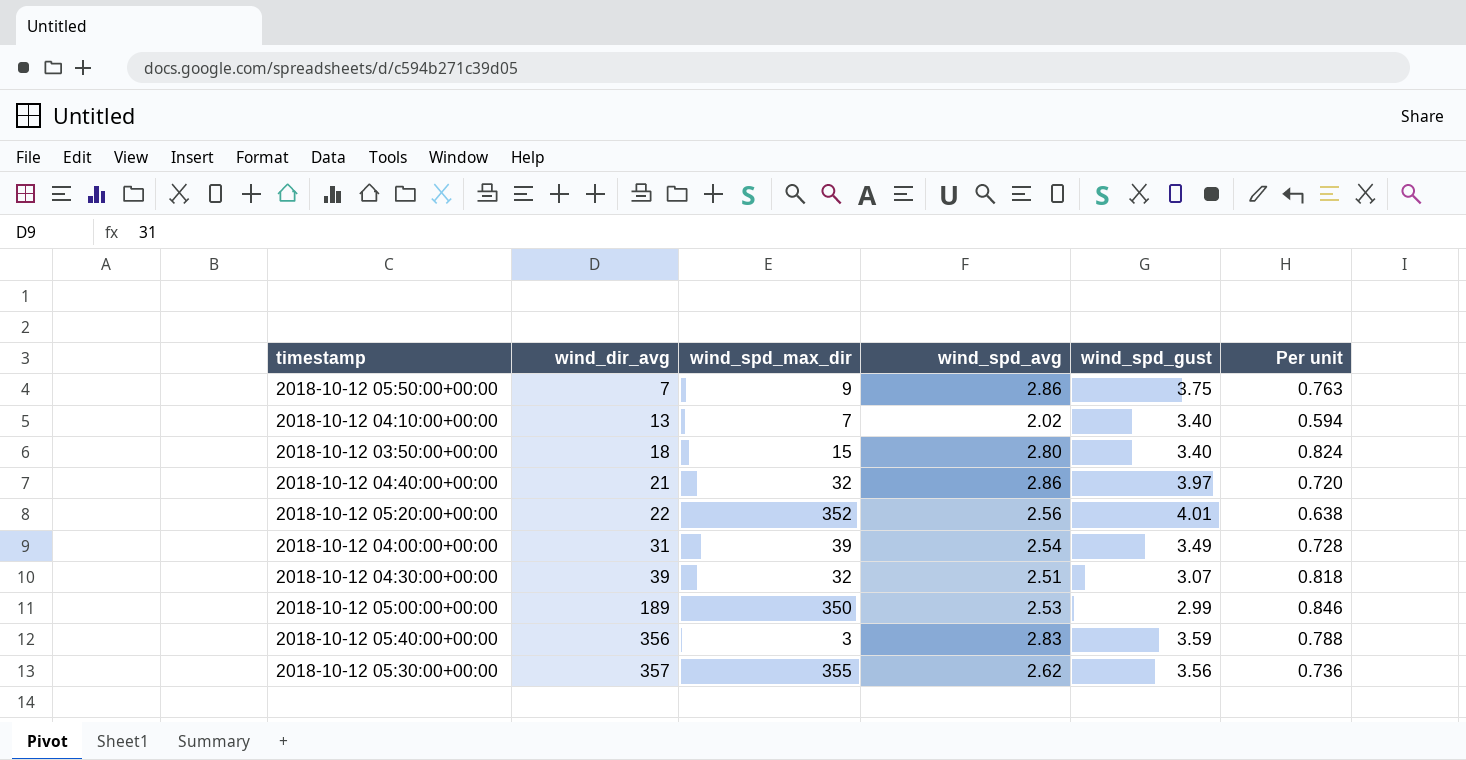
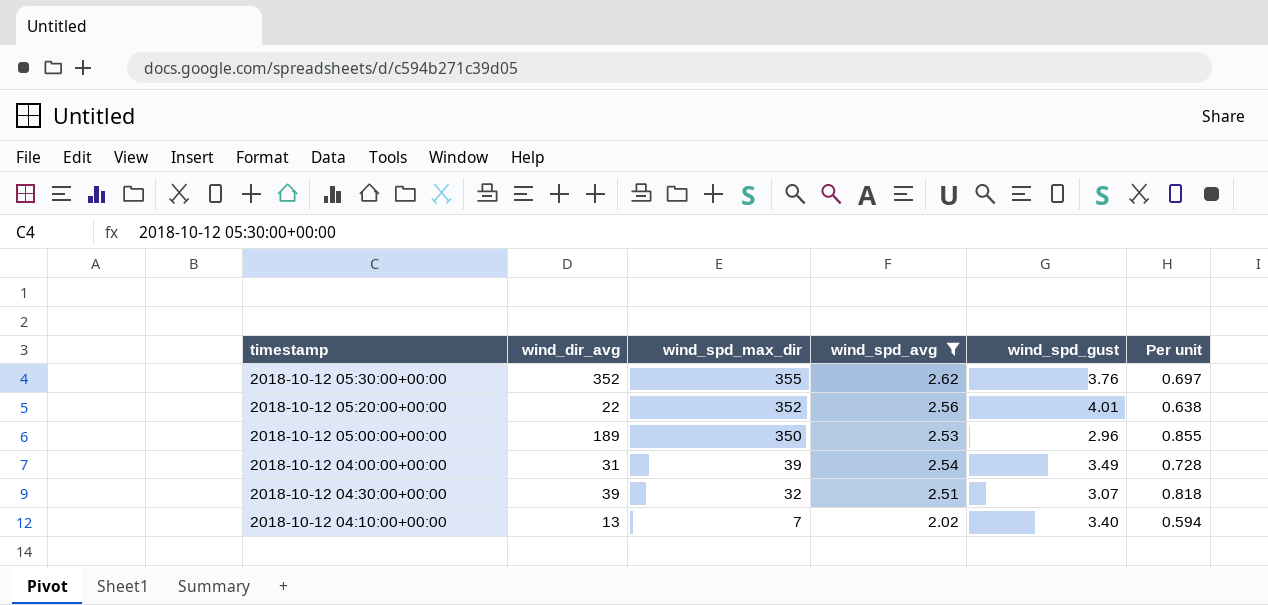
filter: none -> wind_spd_avg <= 2.62
row order: wind_dir_avg ascending -> wind_spd_max_dir descending
2018-10-12 05:30:00+00:00 | wind_dir_avg: 357 -> 352
2018-10-12 05:30:00+00:00 | wind_spd_gust: 3.56 -> 3.76
2018-10-12 05:30:00+00:00 | Per unit: 0.736 -> 0.697
2018-10-12 05:00:00+00:00 | wind_spd_gust: 2.99 -> 2.96
2018-10-12 05:00:00+00:00 | Per unit: 0.846 -> 0.855

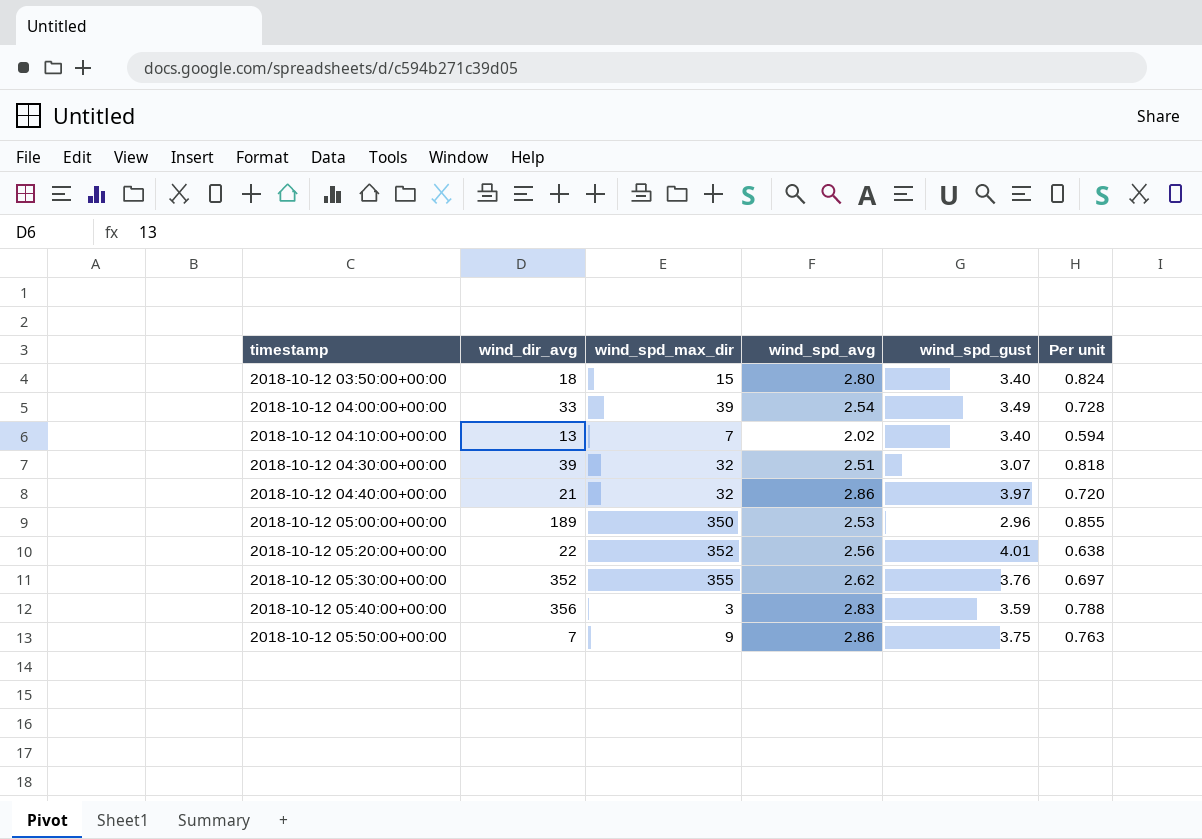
filter: wind_spd_avg <= 2.62 -> none
row order: wind_spd_max_dir descending -> timestamp ascending
2018-10-12 04:00:00+00:00 | wind_dir_avg: 31 -> 33

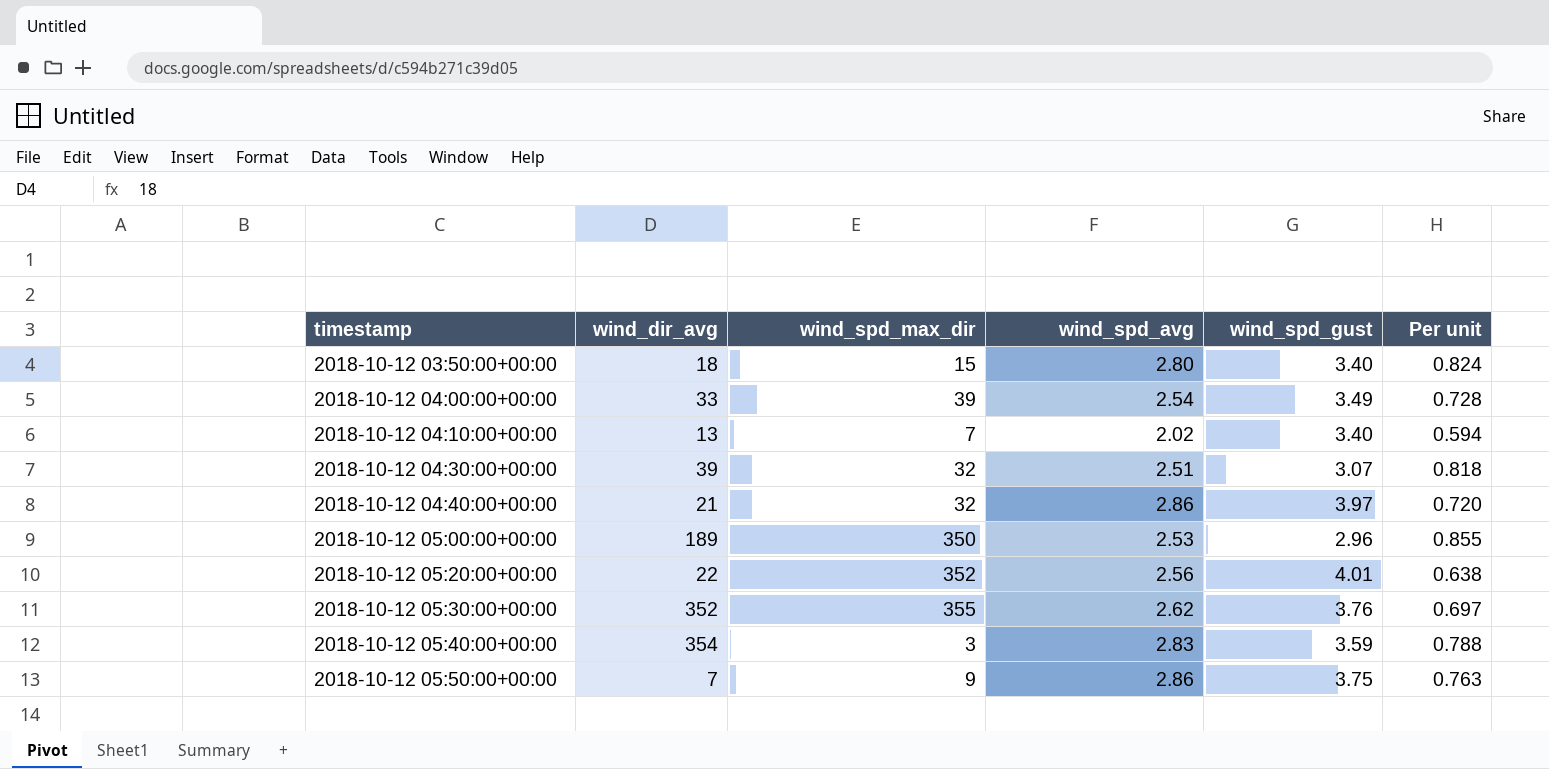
2018-10-12 05:40:00+00:00 | wind_dir_avg: 356 -> 354

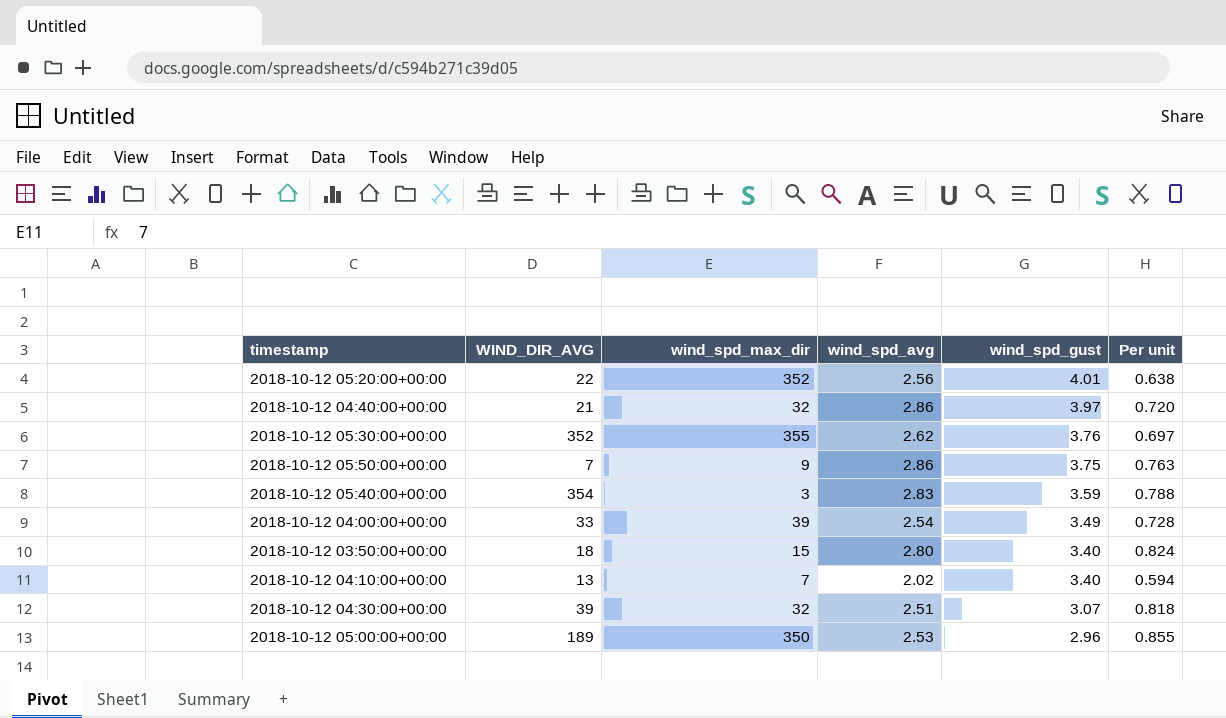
row order: timestamp ascending -> wind_spd_gust descending
column name: wind_dir_avg -> WIND_DIR_AVG

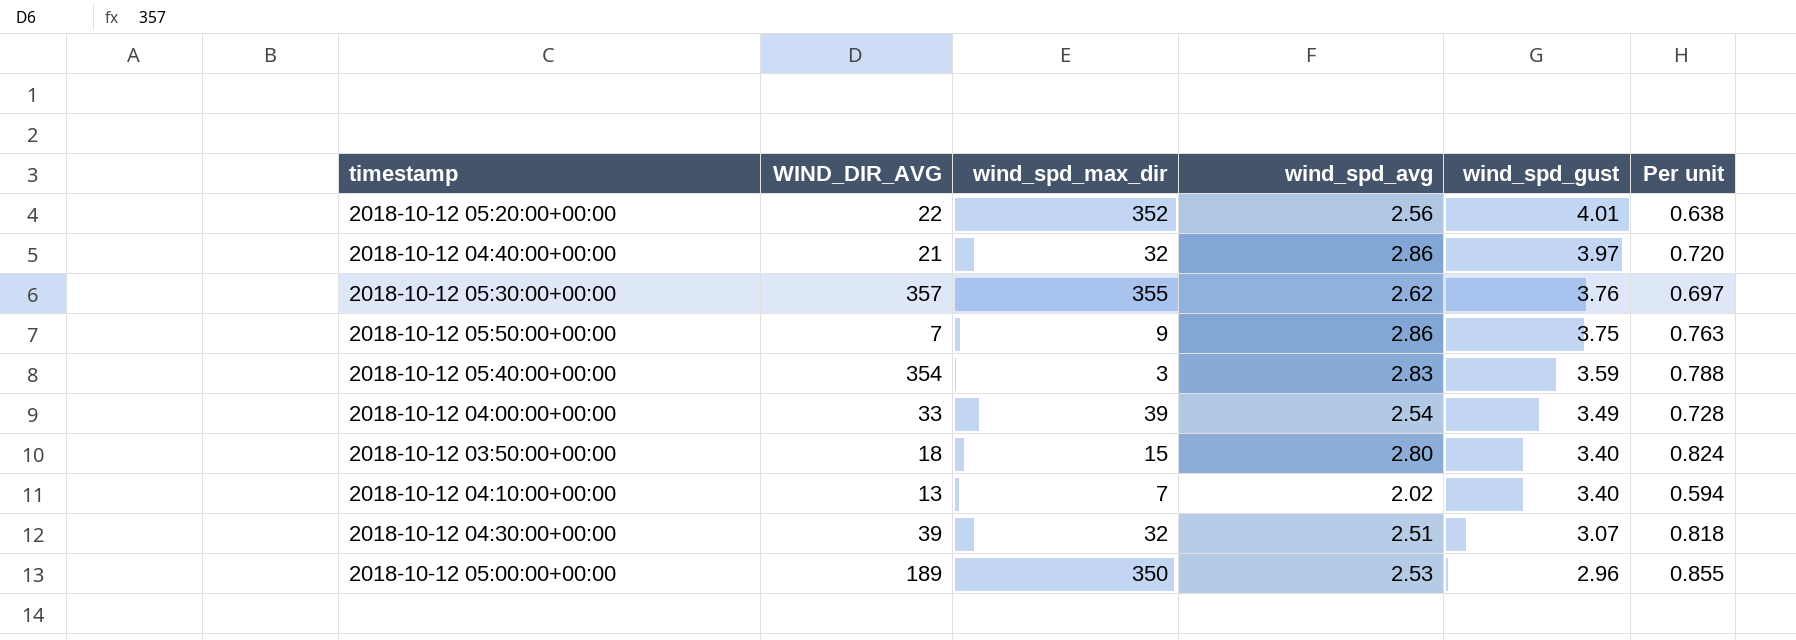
2018-10-12 05:30:00+00:00 | WIND_DIR_AVG: 352 -> 357

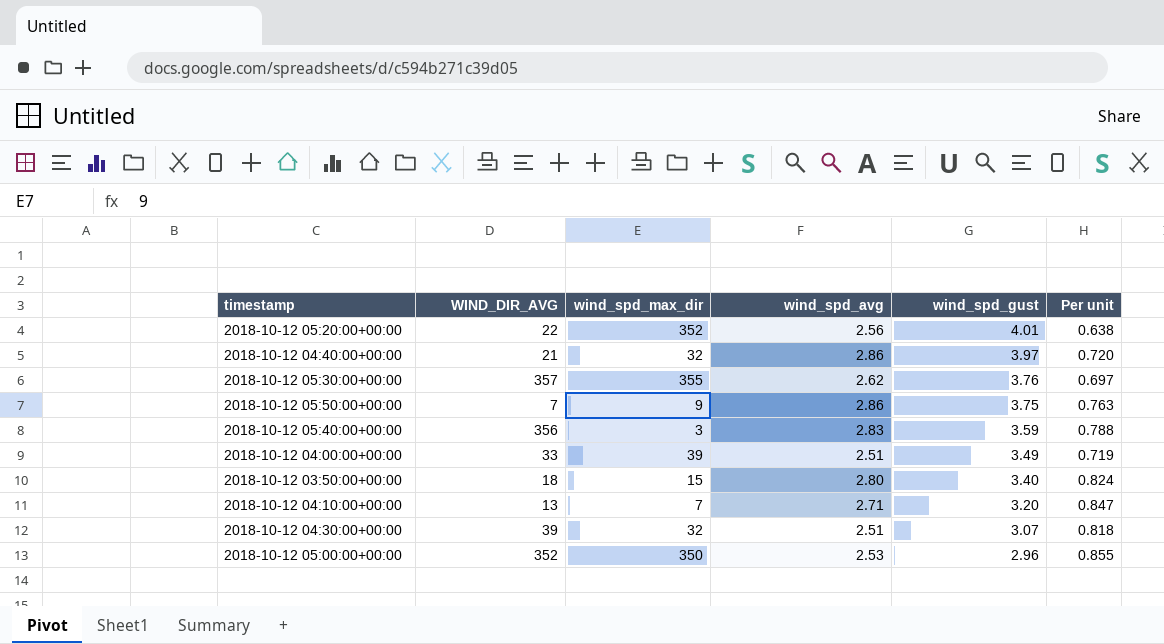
2018-10-12 05:40:00+00:00 | WIND_DIR_AVG: 354 -> 356
2018-10-12 04:00:00+00:00 | wind_spd_avg: 2.54 -> 2.51
2018-10-12 04:00:00+00:00 | Per unit: 0.728 -> 0.719
2018-10-12 04:10:00+00:00 | wind_spd_avg: 2.02 -> 2.71
2018-10-12 04:10:00+00:00 | wind_spd_gust: 3.40 -> 3.20
2018-10-12 04:10:00+00:00 | Per unit: 0.594 -> 0.847
2018-10-12 05:00:00+00:00 | WIND_DIR_AVG: 189 -> 352

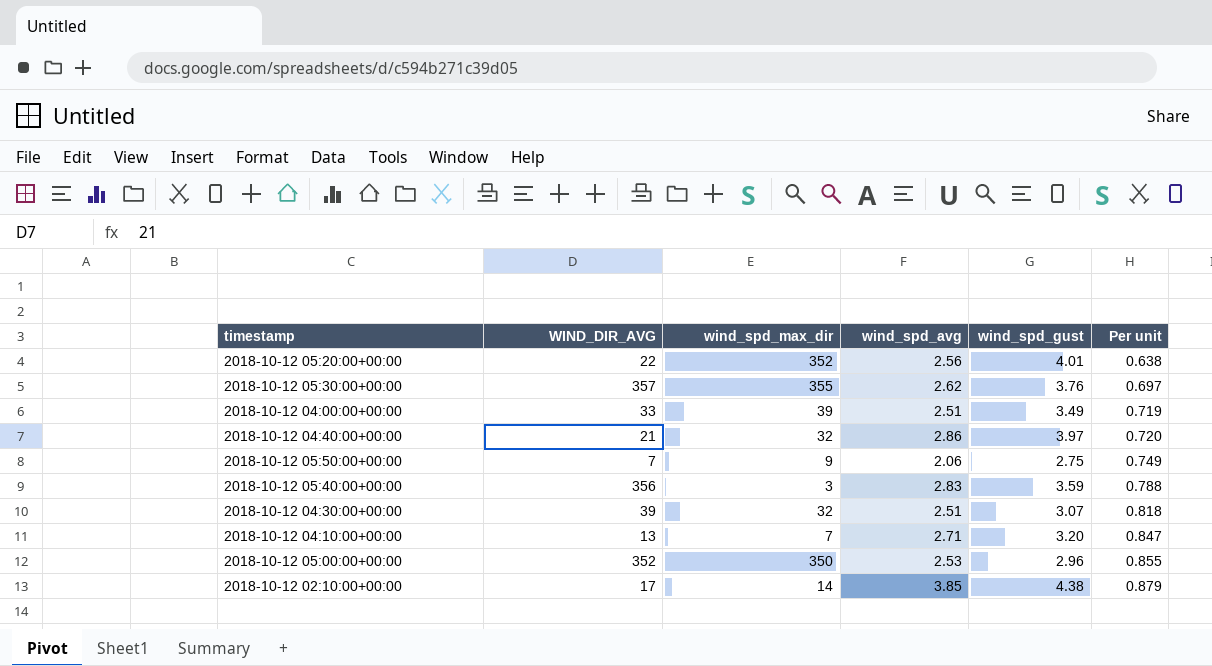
row order: wind_spd_gust descending -> Per unit ascending
row 2018-10-12 03:50:00+00:00: 18 | 15 | 2.80 | 3.40 | 0.824 -> none
2018-10-12 05:50:00+00:00 | wind_spd_avg: 2.86 -> 2.06
2018-10-12 05:50:00+00:00 | wind_spd_gust: 3.75 -> 2.75
2018-10-12 05:50:00+00:00 | Per unit: 0.763 -> 0.749
row 2018-10-12 02:10:00+00:00: none -> 17 | 14 | 3.85 | 4.38 | 0.879

